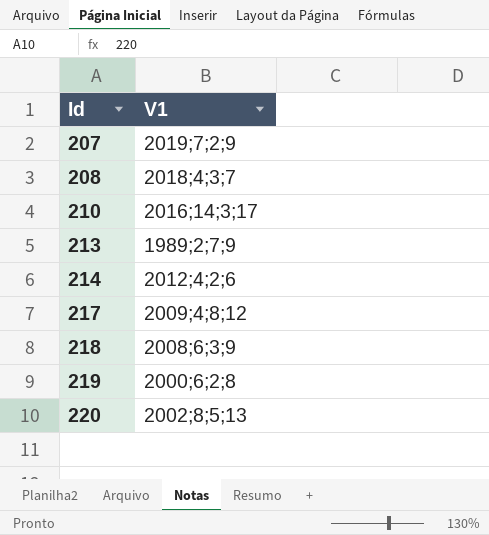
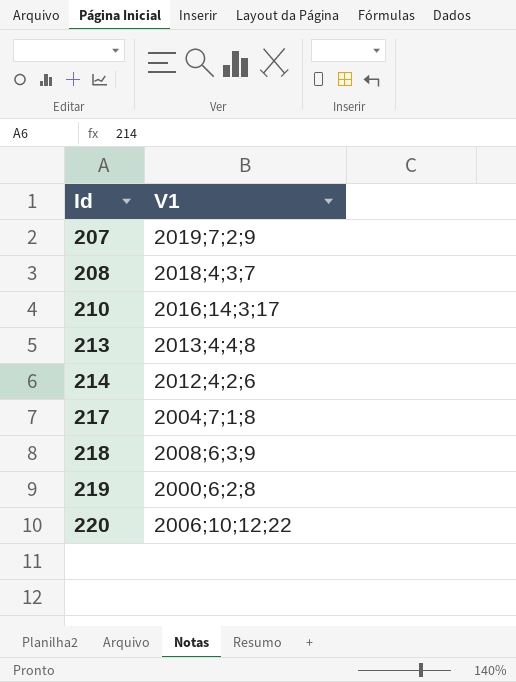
213 | V1: 1989;2;7;9 -> 2013;4;4;8
217 | V1: 2009;4;8;12 -> 2004;7;1;8
220 | V1: 2002;8;5;13 -> 2006;10;12;22

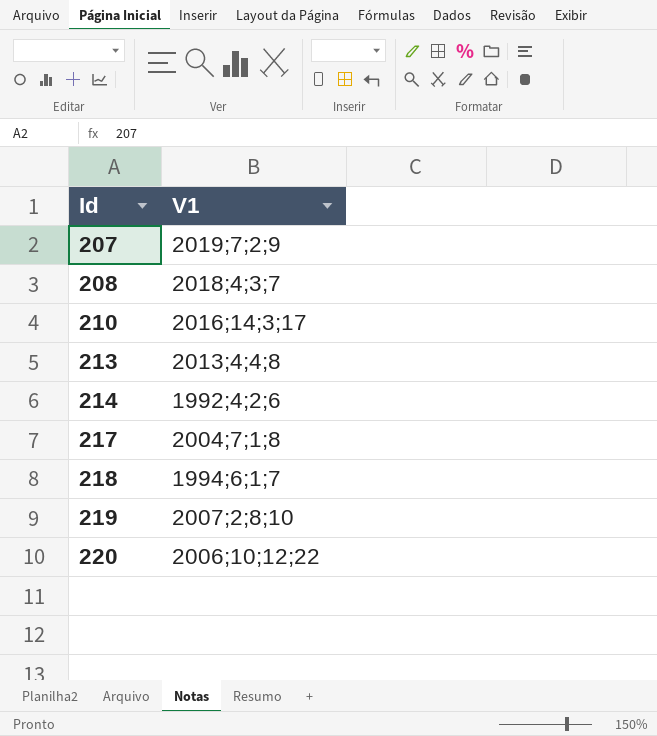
214 | V1: 2012;4;2;6 -> 1992;4;2;6
218 | V1: 2008;6;3;9 -> 1994;6;1;7
219 | V1: 2000;6;2;8 -> 2007;2;8;10

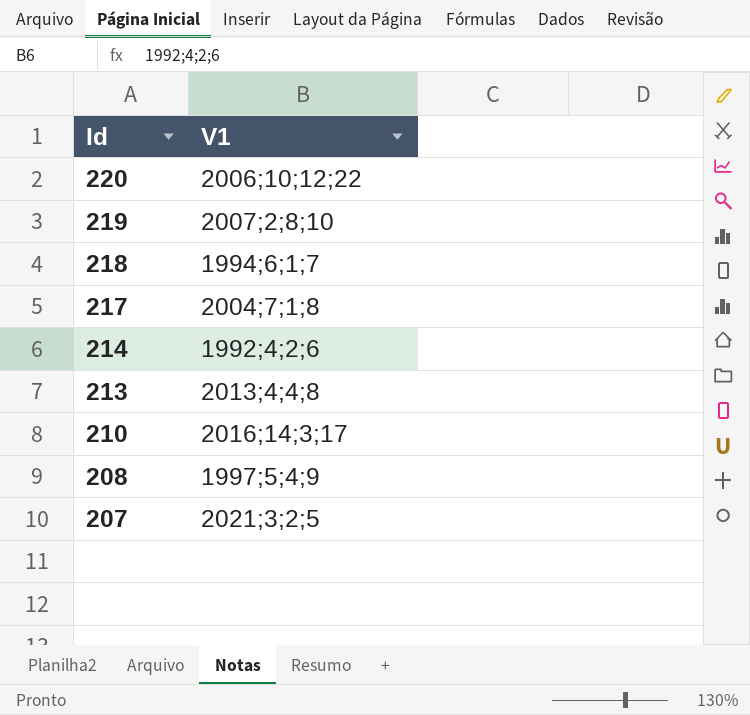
row order: Id ascending -> Id descending
208 | V1: 2018;4;3;7 -> 1997;5;4;9
207 | V1: 2019;7;2;9 -> 2021;3;2;5

